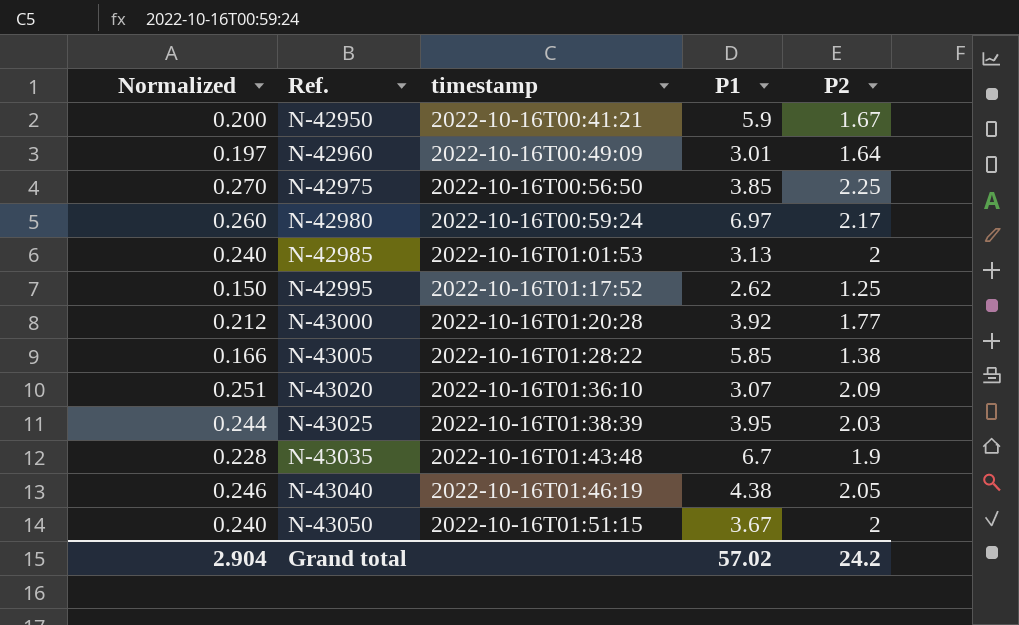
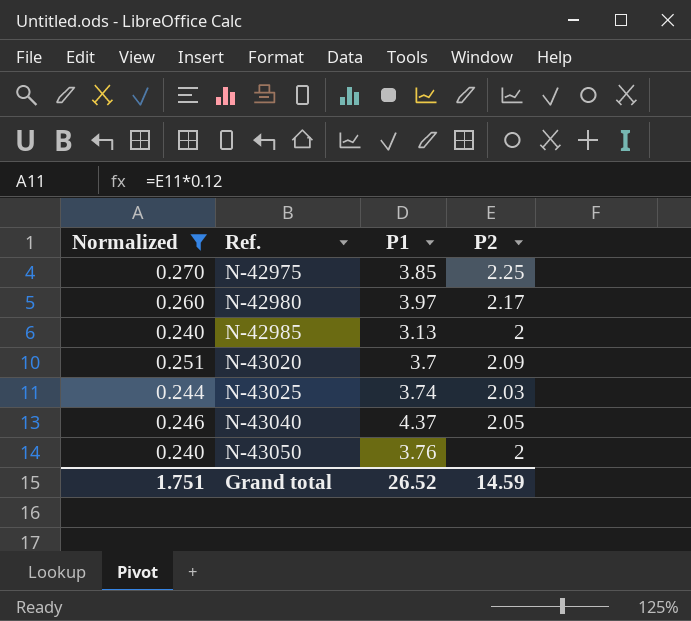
filter: none -> Normalized >= 0.240
column timestamp | position: 3 -> none
N-42980 | P1: 6.97 -> 3.97
N-43020 | P1: 3.07 -> 3.7
N-43025 | P1: 3.95 -> 3.74
N-43040 | P1: 4.38 -> 4.37
N-43050 | P1: 3.67 -> 3.76
Grand total | Normalized: 2.904 -> 1.751
Grand total | P1: 57.02 -> 26.52
Grand total | P2: 24.2 -> 14.59

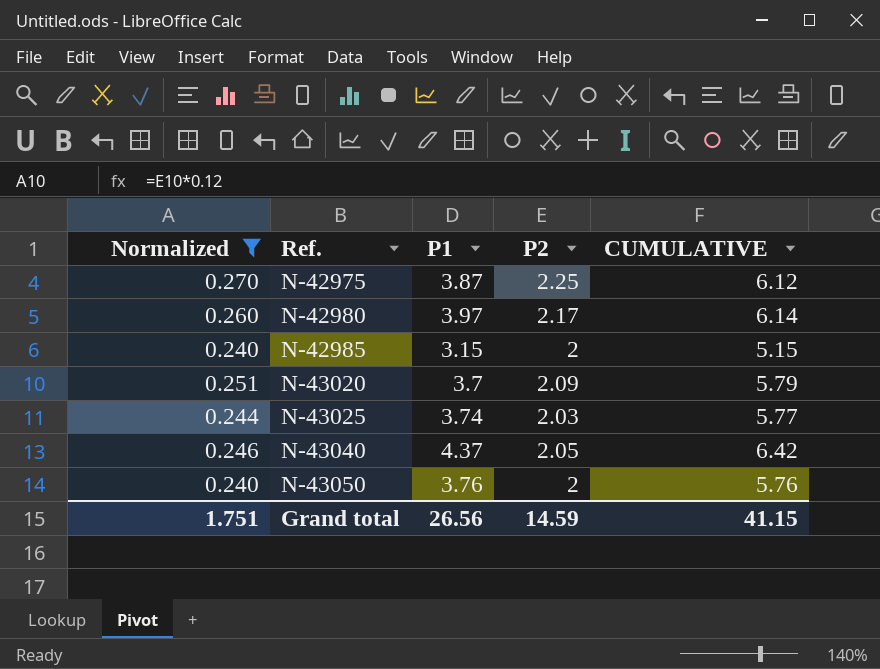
column CUMULATIVE | formula: none -> [P1] + [P2]
N-42975 | P1: 3.85 -> 3.87
N-42985 | P1: 3.13 -> 3.15
Grand total | P1: 26.52 -> 26.56

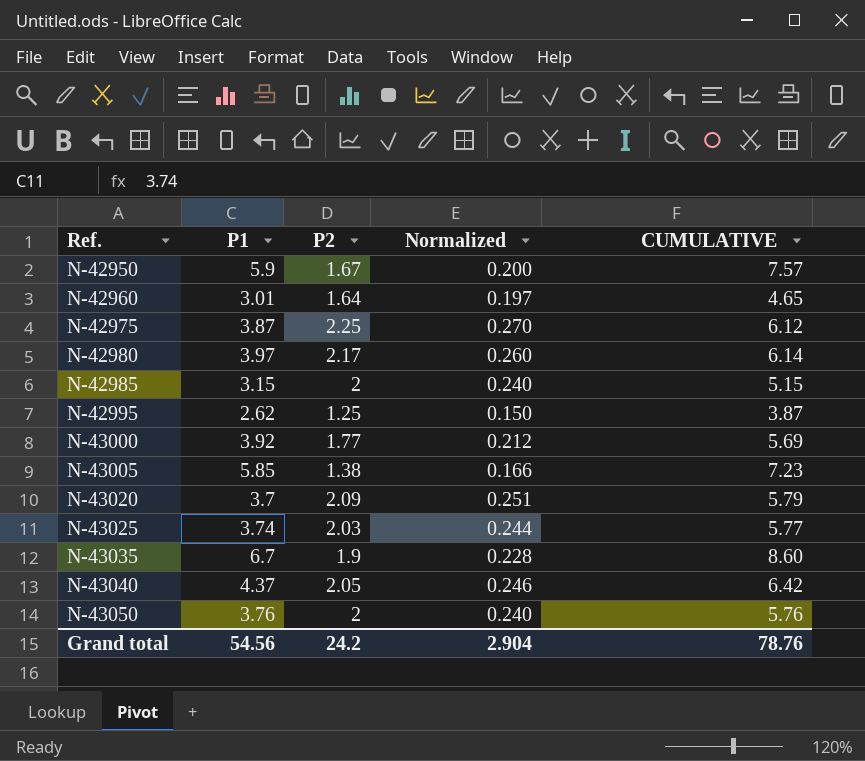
filter: Normalized >= 0.240 -> none
column Normalized | position: 1 -> 4
Grand total | P1: 26.56 -> 54.56
Grand total | P2: 14.59 -> 24.2
Grand total | Normalized: 1.751 -> 2.904
Grand total | CUMULATIVE: 41.15 -> 78.76

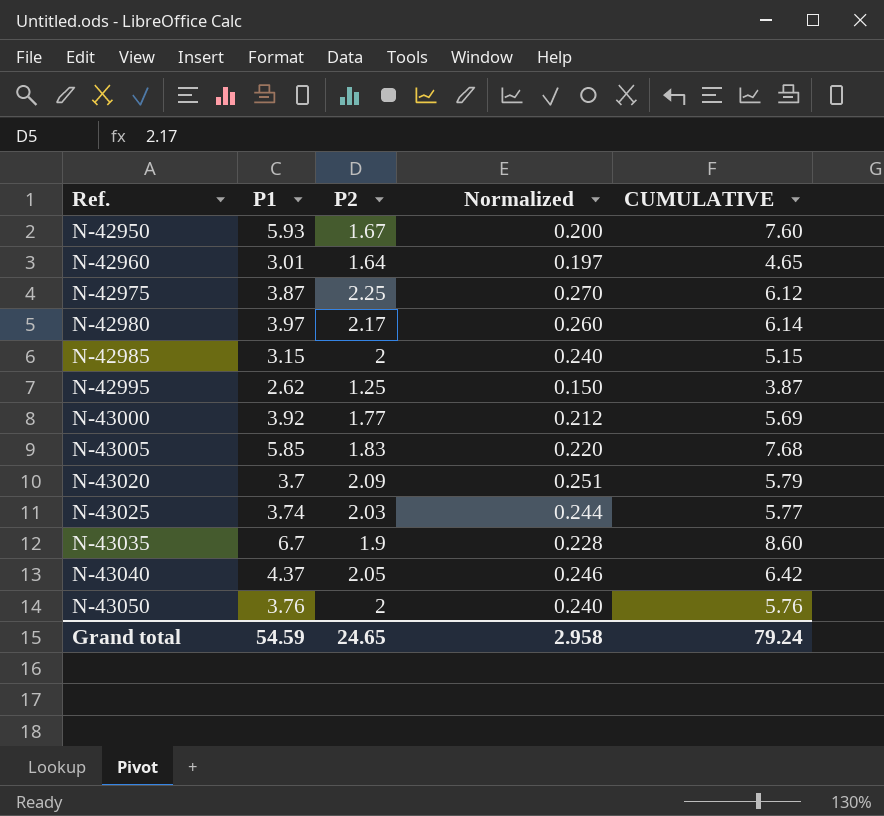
N-42950 | P1: 5.9 -> 5.93
N-42950 | CUMULATIVE: 7.57 -> 7.60
N-43005 | P2: 1.38 -> 1.83
N-43005 | Normalized: 0.166 -> 0.220
N-43005 | CUMULATIVE: 7.23 -> 7.68
Grand total | P1: 54.56 -> 54.59
Grand total | P2: 24.2 -> 24.65
Grand total | Normalized: 2.904 -> 2.958
Grand total | CUMULATIVE: 78.76 -> 79.24

